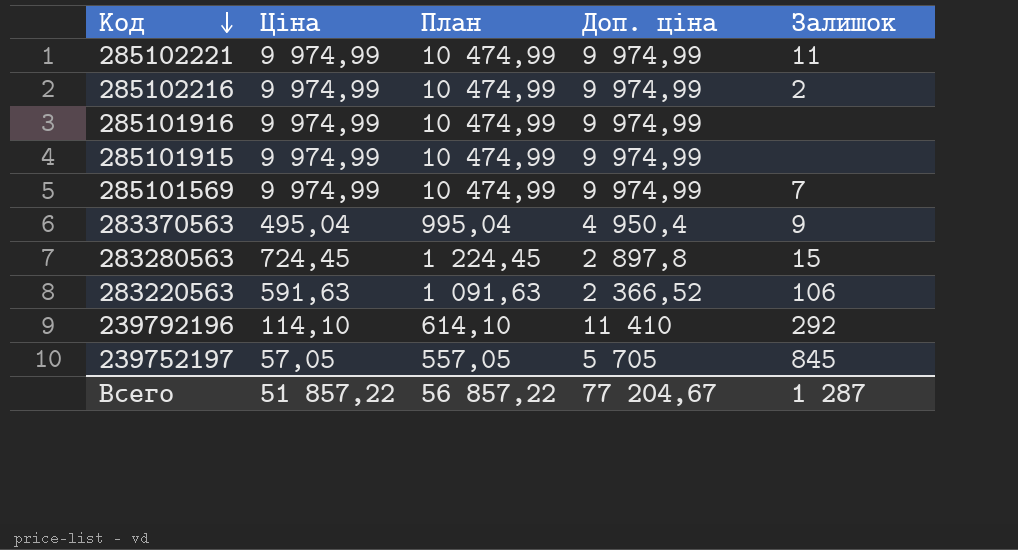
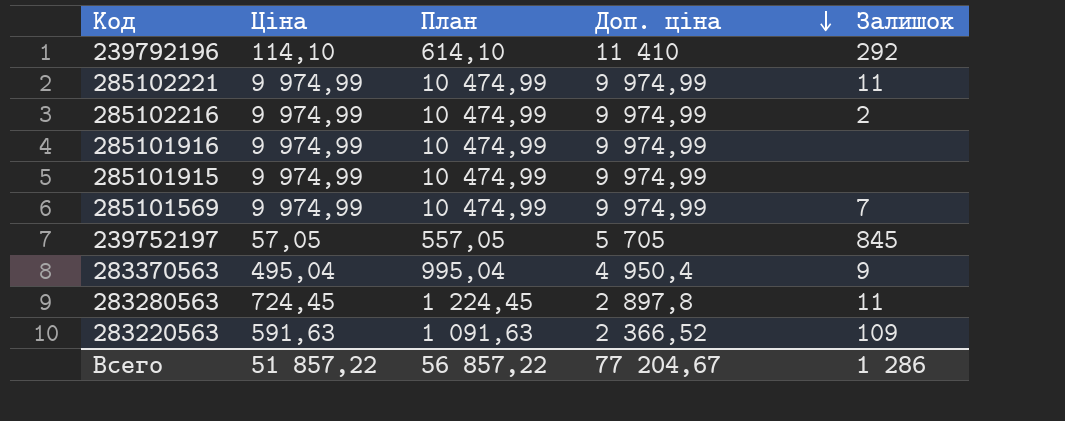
row order: Код descending -> Доп. ціна descending
283280563 | Залишок: 15 -> 11
283220563 | Залишок: 106 -> 109
Всего | Залишок: 1 287 -> 1 286

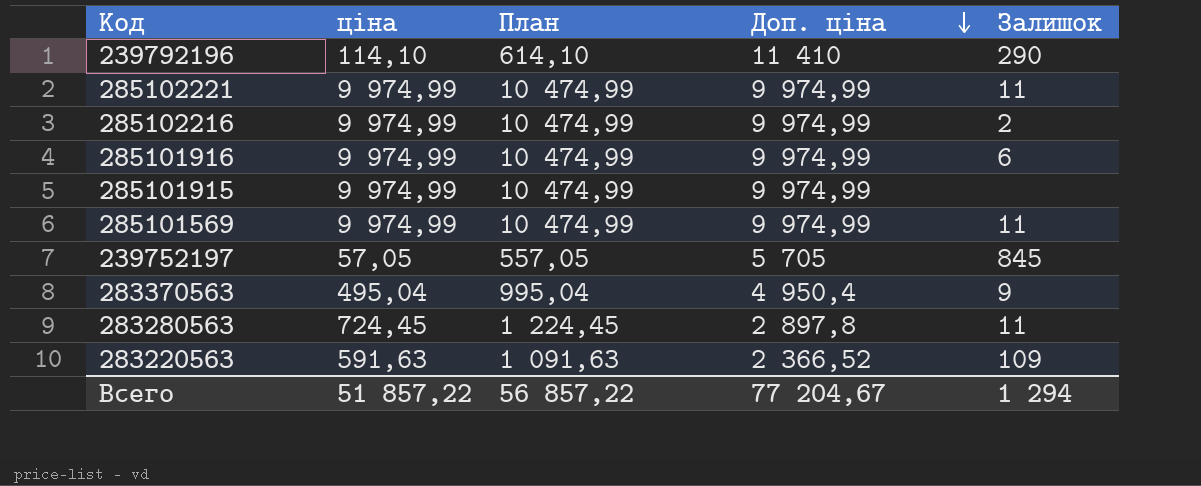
column name: Ціна -> ціна
239792196 | Залишок: 292 -> 290
285101916 | Залишок: none -> 6
285101569 | Залишок: 7 -> 11
Всего | Залишок: 1 286 -> 1 294

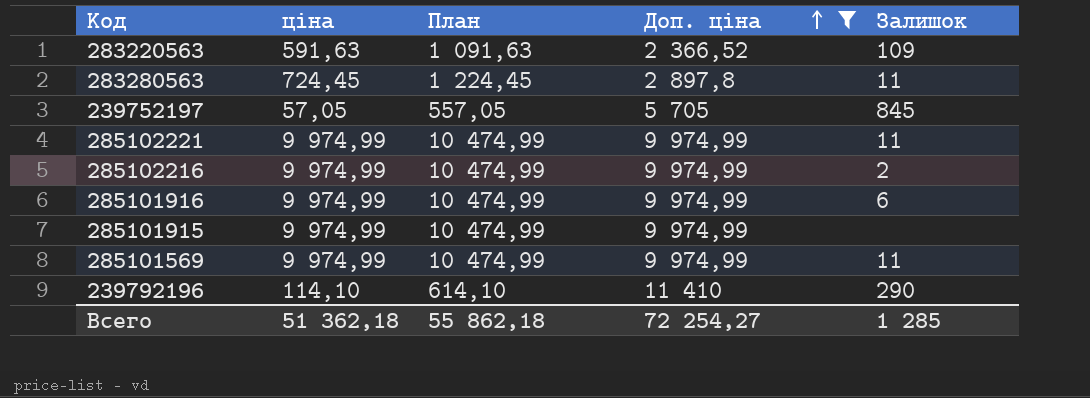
filter: none -> Доп. ціна != 4 950,4
row order: Доп. ціна descending -> Доп. ціна ascending
Всего | ціна: 51 857,22 -> 51 362,18
Всего | План: 56 857,22 -> 55 862,18
Всего | Доп. ціна: 77 204,67 -> 72 254,27
Всего | Залишок: 1 294 -> 1 285

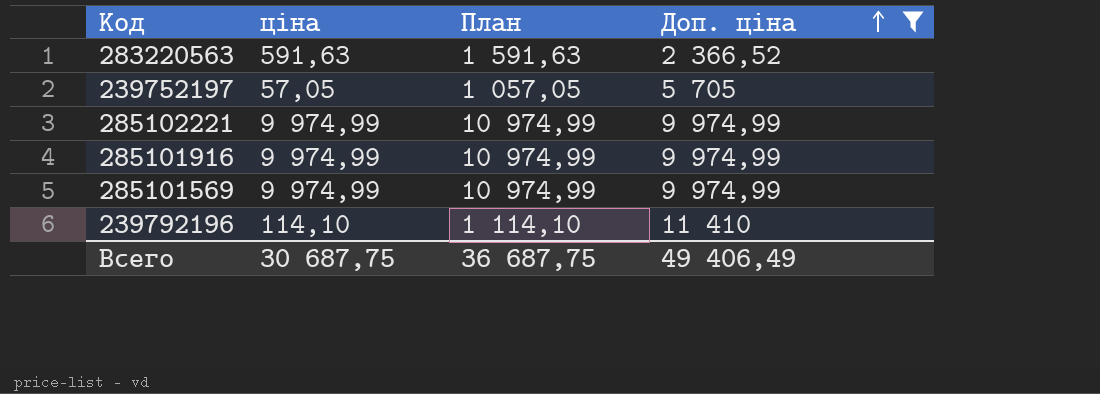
column Залишок | position: 5 -> none
column План | formula: [ціна] + 500 -> [ціна] + 1000
row 283280563: 724,45 | 1 224,45 | 2 897,8 | 11 -> none
row 285102216: 9 974,99 | 10 474,99 | 9 974,99 | 2 -> none
row 285101915: 9 974,99 | 10 474,99 | 9 974,99 | none -> none
Всего | ціна: 51 362,18 -> 30 687,75
Всего | План: 55 862,18 -> 36 687,75
Всего | Доп. ціна: 72 254,27 -> 49 406,49

